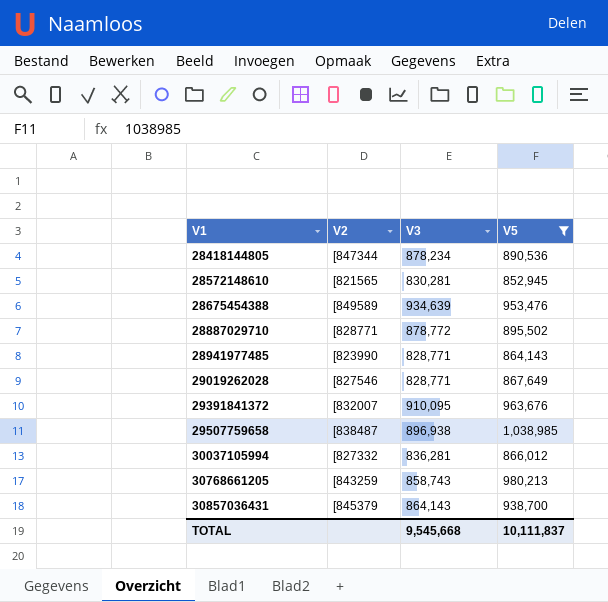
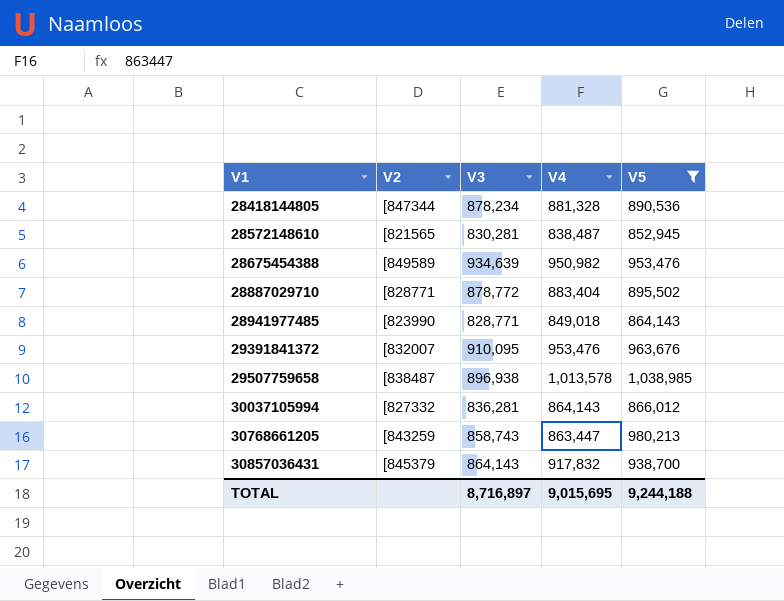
column V4 | position: none -> 4
row 29019262028: [827546 | 828,771 | 867,649 -> none
TOTAL | V3: 9,545,668 -> 8,716,897
TOTAL | V5: 10,111,837 -> 9,244,188

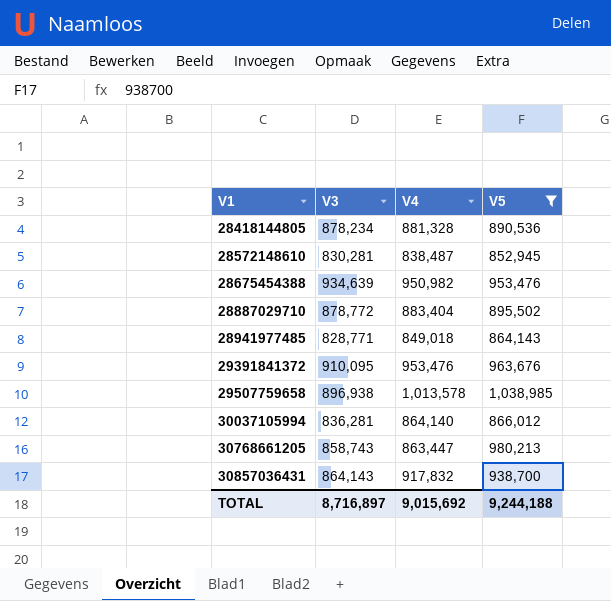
column V2 | position: 2 -> none
30037105994 | V4: 864,143 -> 864,140
TOTAL | V4: 9,015,695 -> 9,015,692

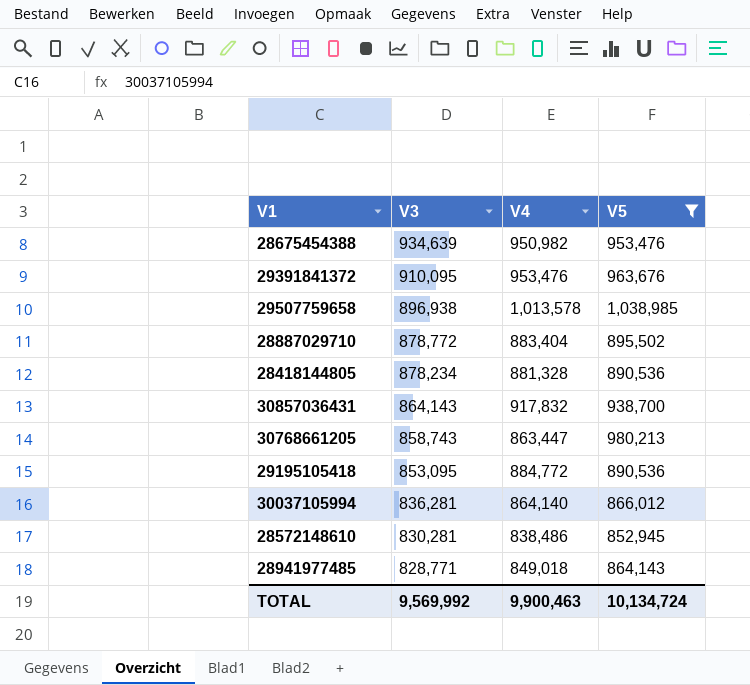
row order: V1 ascending -> V3 descending
row 29195105418: none -> 853,095 | 884,772 | 890,536
28572148610 | V4: 838,487 -> 838,486
TOTAL | V3: 8,716,897 -> 9,569,992
TOTAL | V4: 9,015,692 -> 9,900,463
TOTAL | V5: 9,244,188 -> 10,134,724

